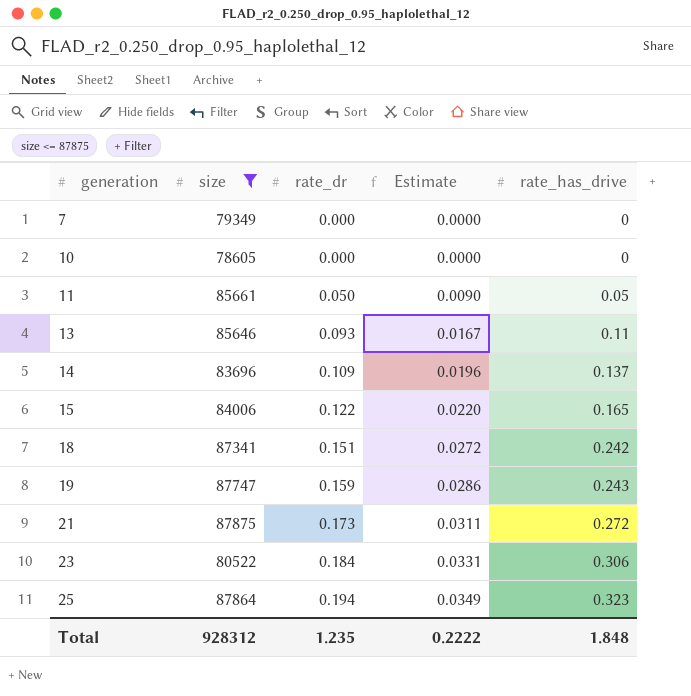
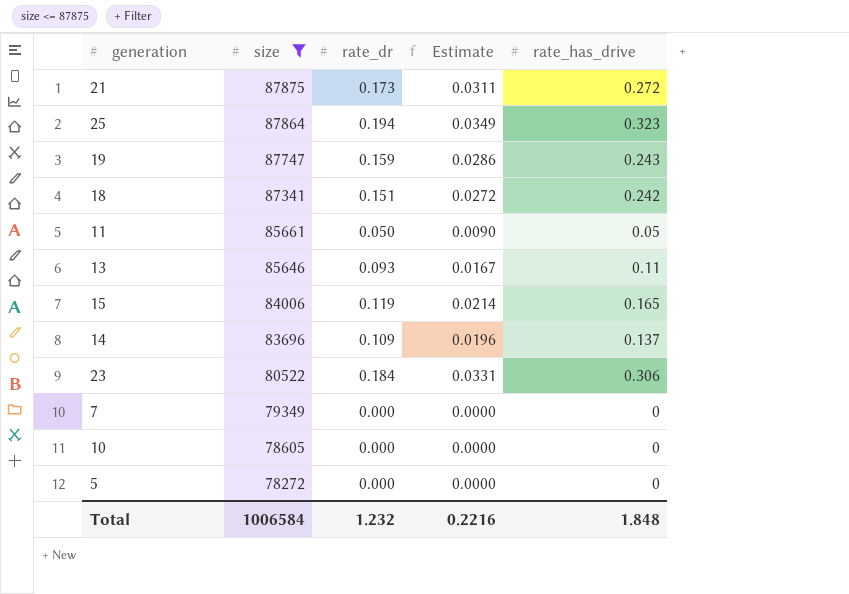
row order: generation ascending -> size descending
15 | rate_dr: 0.122 -> 0.119
15 | Estimate: 0.0220 -> 0.0214
row 5: none -> 78272 | 0.000 | 0.0000 | 0
Total | size: 928312 -> 1006584
Total | rate_dr: 1.235 -> 1.232
Total | Estimate: 0.2222 -> 0.2216

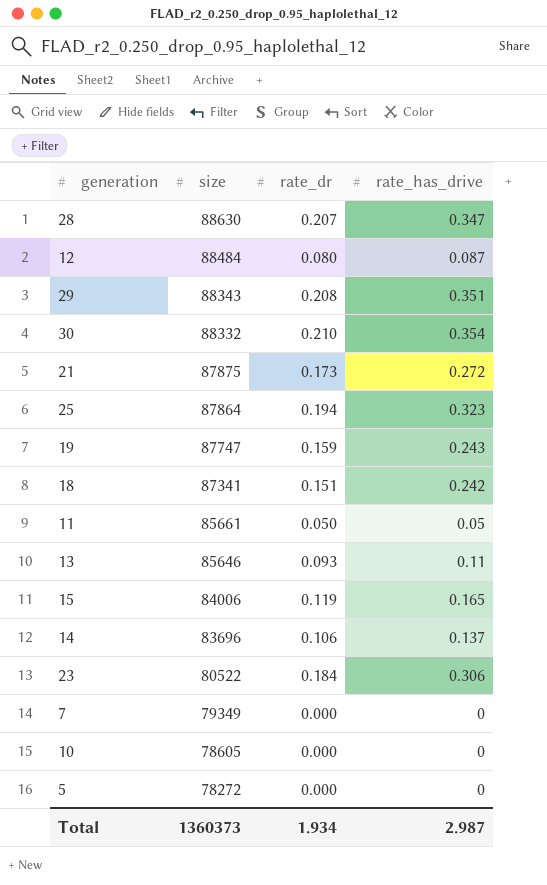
filter: size <= 87875 -> none
column Estimate | formula: [rate_dr] * 0.18 -> none
14 | rate_dr: 0.109 -> 0.106
Total | size: 1006584 -> 1360373
Total | rate_dr: 1.232 -> 1.934
Total | rate_has_drive: 1.848 -> 2.987

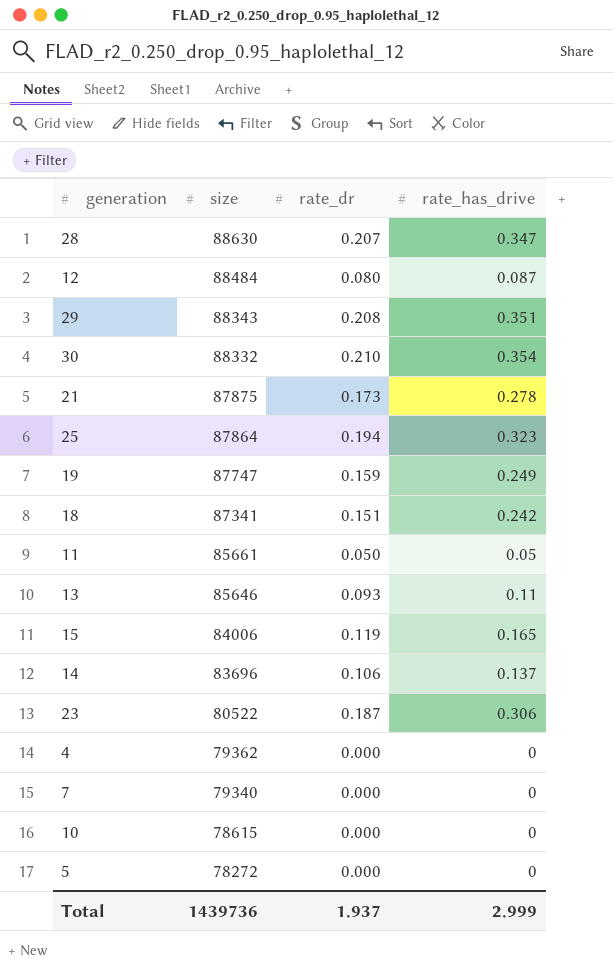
21 | rate_has_drive: 0.272 -> 0.278
19 | rate_has_drive: 0.243 -> 0.249
23 | rate_dr: 0.184 -> 0.187
row 4: none -> 79362 | 0.000 | 0
7 | size: 79349 -> 79340
10 | size: 78605 -> 78615
Total | size: 1360373 -> 1439736
Total | rate_dr: 1.934 -> 1.937
Total | rate_has_drive: 2.987 -> 2.999

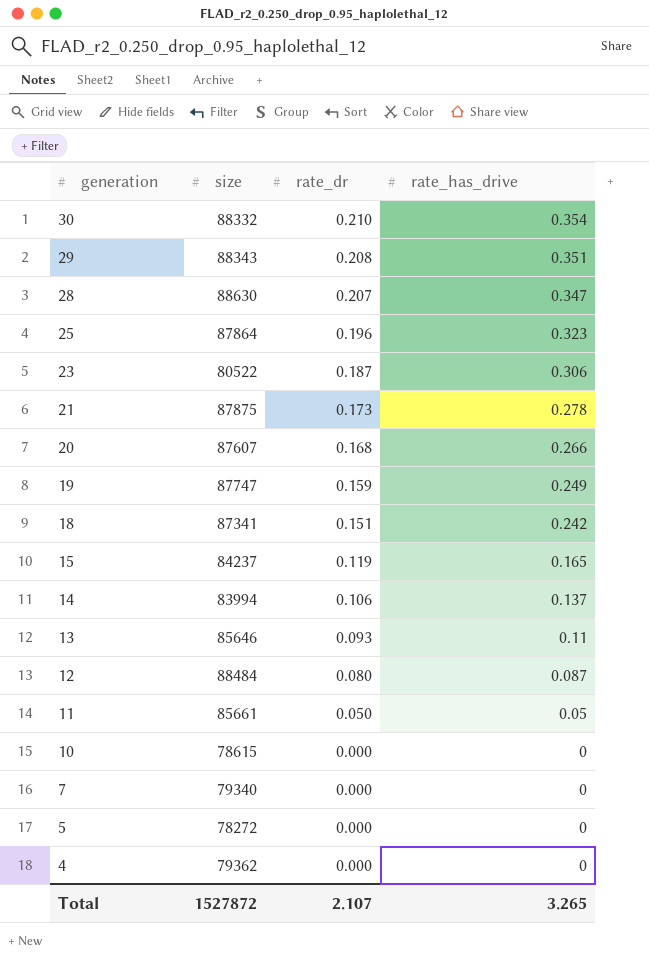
row order: size descending -> generation descending
25 | rate_dr: 0.194 -> 0.196
row 20: none -> 87607 | 0.168 | 0.266
15 | size: 84006 -> 84237
14 | size: 83696 -> 83994
Total | size: 1439736 -> 1527872
Total | rate_dr: 1.937 -> 2.107
Total | rate_has_drive: 2.999 -> 3.265

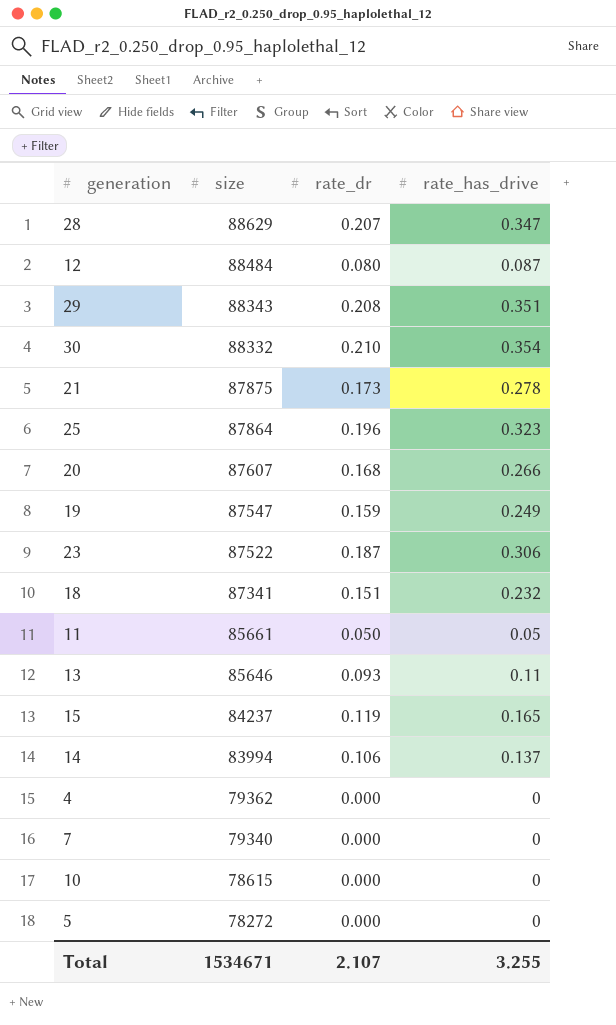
row order: generation descending -> size descending
28 | size: 88630 -> 88629
19 | size: 87747 -> 87547
23 | size: 80522 -> 87522
18 | rate_has_drive: 0.242 -> 0.232
Total | size: 1527872 -> 1534671
Total | rate_has_drive: 3.265 -> 3.255

